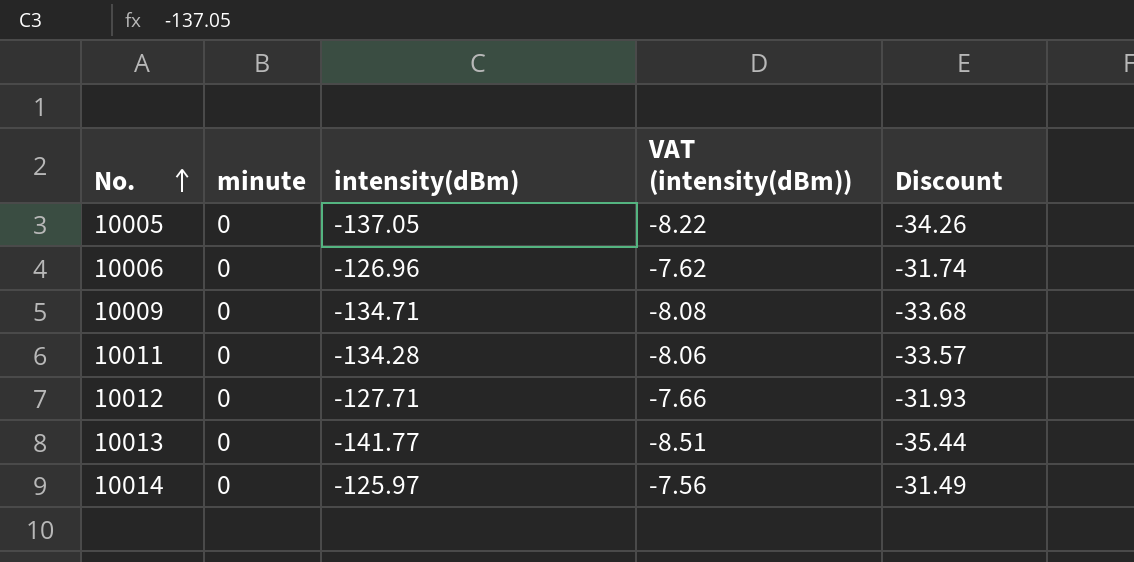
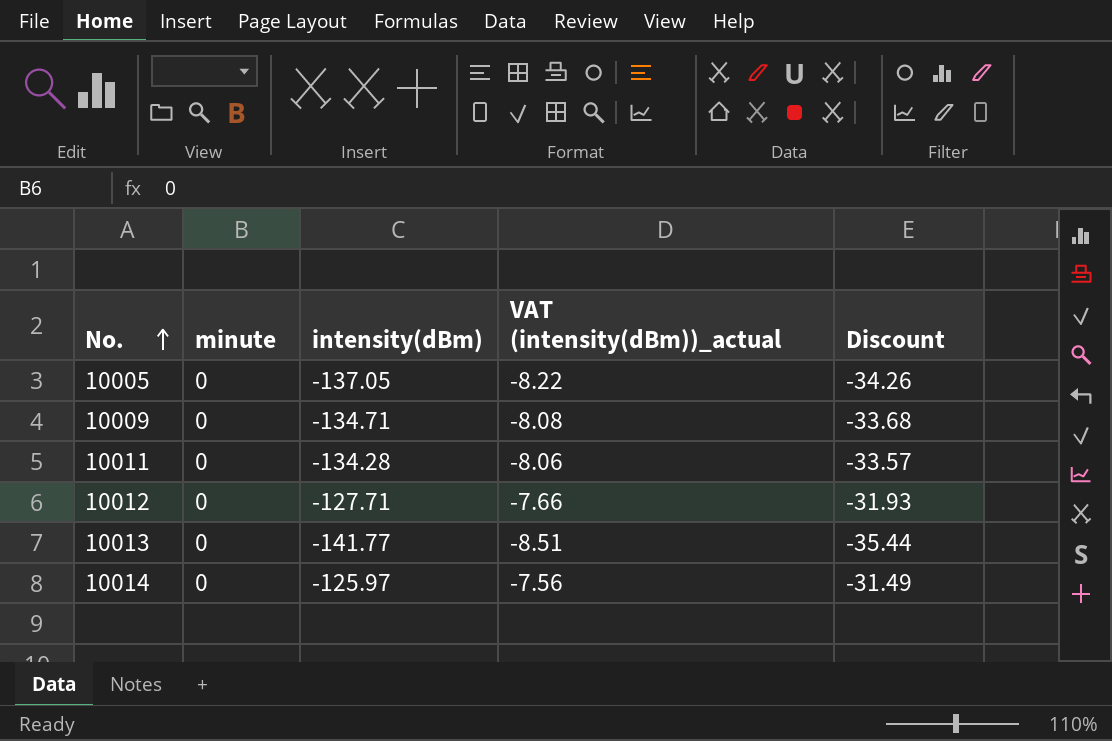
column name: VAT (intensity(dBm)) -> VAT (intensity(dBm))_actual
row 10006: 0 | -126.96 | -7.62 | -31.74 -> none

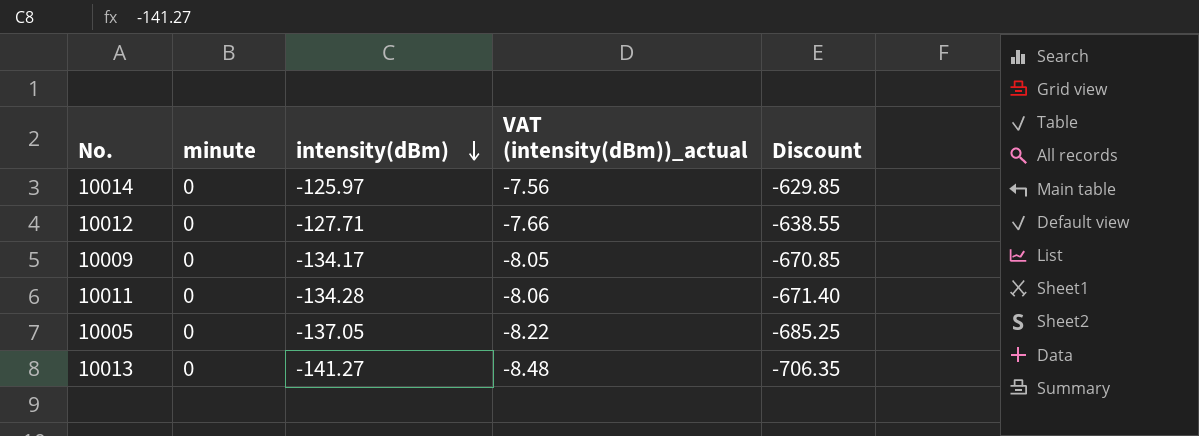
row order: No. ascending -> intensity(dBm) descending
column Discount | formula: [intensity(dBm)] * 0.25 -> [intensity(dBm)] * 5
10009 | intensity(dBm): -134.71 -> -134.17
10009 | VAT (intensity(dBm))_actual: -8.08 -> -8.05
10013 | intensity(dBm): -141.77 -> -141.27
10013 | VAT (intensity(dBm))_actual: -8.51 -> -8.48

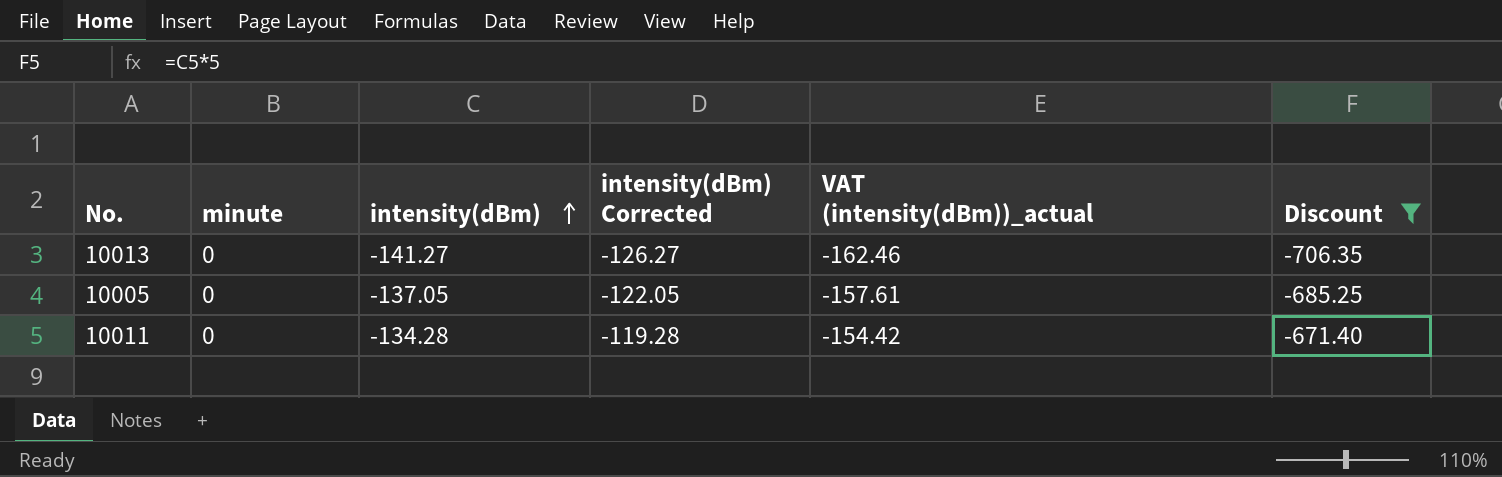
filter: none -> Discount <= -671.40
row order: intensity(dBm) descending -> intensity(dBm) ascending
column intensity(dBm) Corrected | formula: none -> [intensity(dBm)] + 15
column VAT (intensity(dBm))_actual | formula: [intensity(dBm)] * 0.06 -> [intensity(dBm)] * 1.15

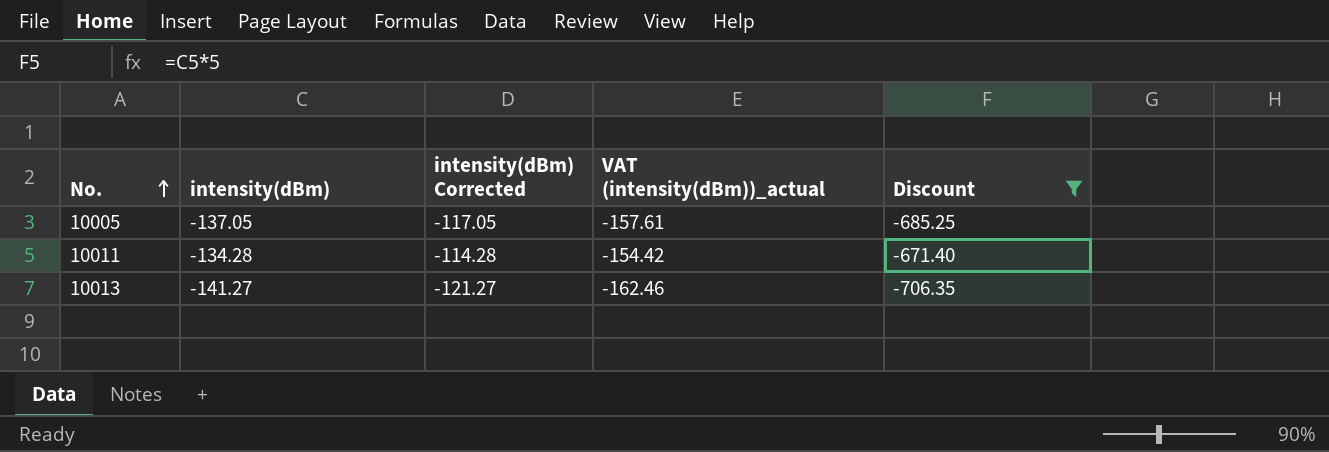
row order: intensity(dBm) ascending -> No. ascending
column minute | position: 2 -> none
column intensity(dBm) Corrected | formula: [intensity(dBm)] + 15 -> [intensity(dBm)] + 20

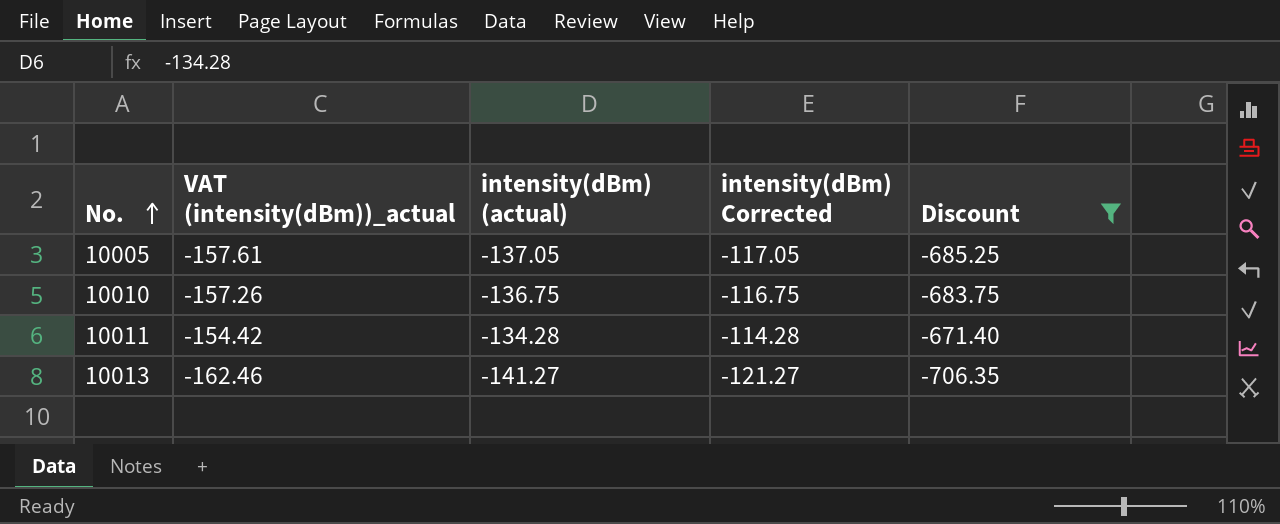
column VAT (intensity(dBm))_actual | position: 4 -> 2
column name: intensity(dBm) -> intensity(dBm) (actual)
row 10010: none -> -157.26 | -136.75 | -116.75 | -683.75

